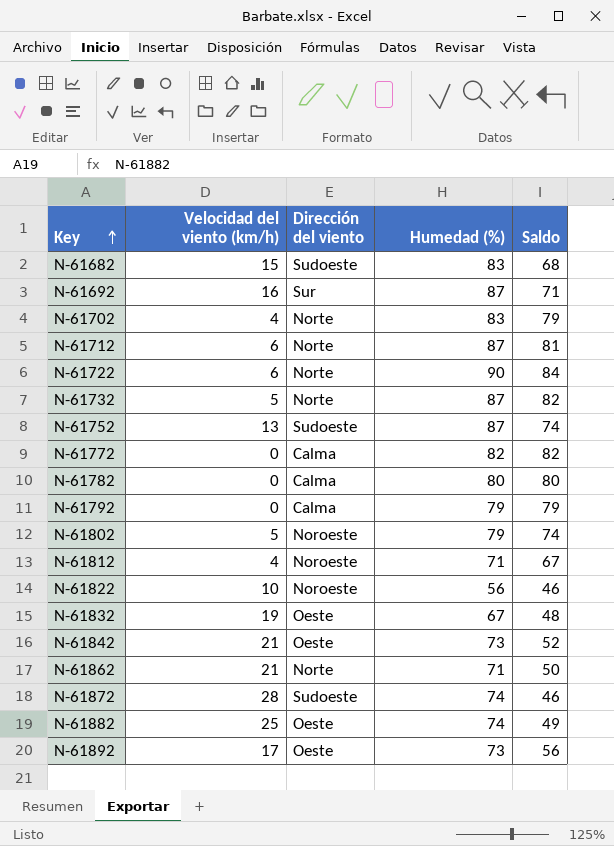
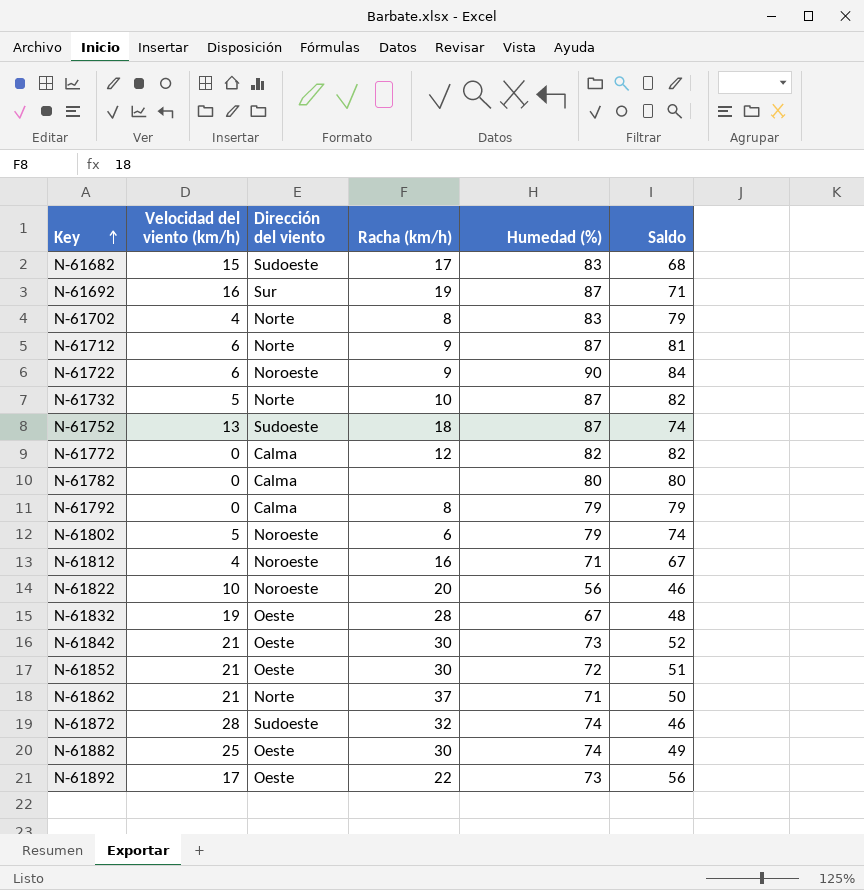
column Racha (km/h) | position: none -> 4
N-61722 | Dirección del viento: Norte -> Noroeste
row N-61852: none -> 21 | Oeste | 30 | 72 | 51

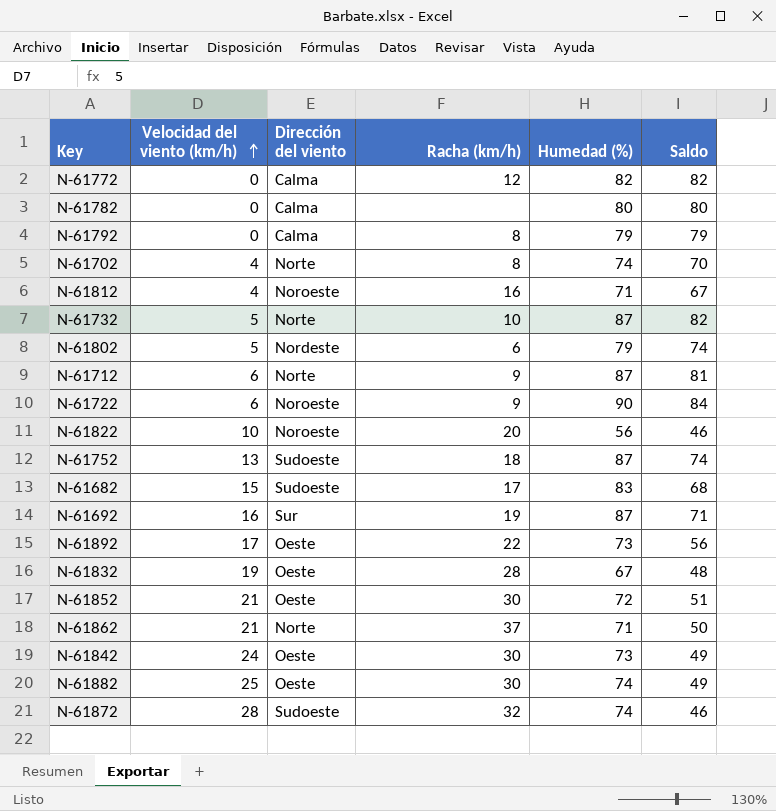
row order: Key ascending -> Velocidad del viento (km/h) ascending
N-61702 | Humedad (%): 83 -> 74
N-61702 | Saldo: 79 -> 70
N-61802 | Dirección del viento: Noroeste -> Nordeste
N-61842 | Velocidad del viento (km/h): 21 -> 24
N-61842 | Saldo: 52 -> 49

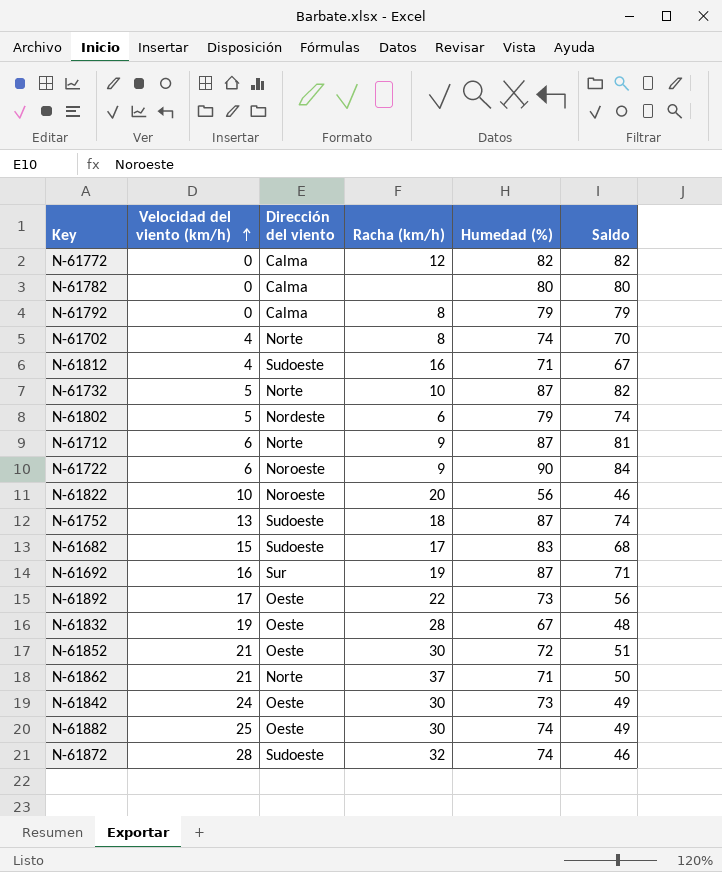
N-61812 | Dirección del viento: Noroeste -> Sudoeste

